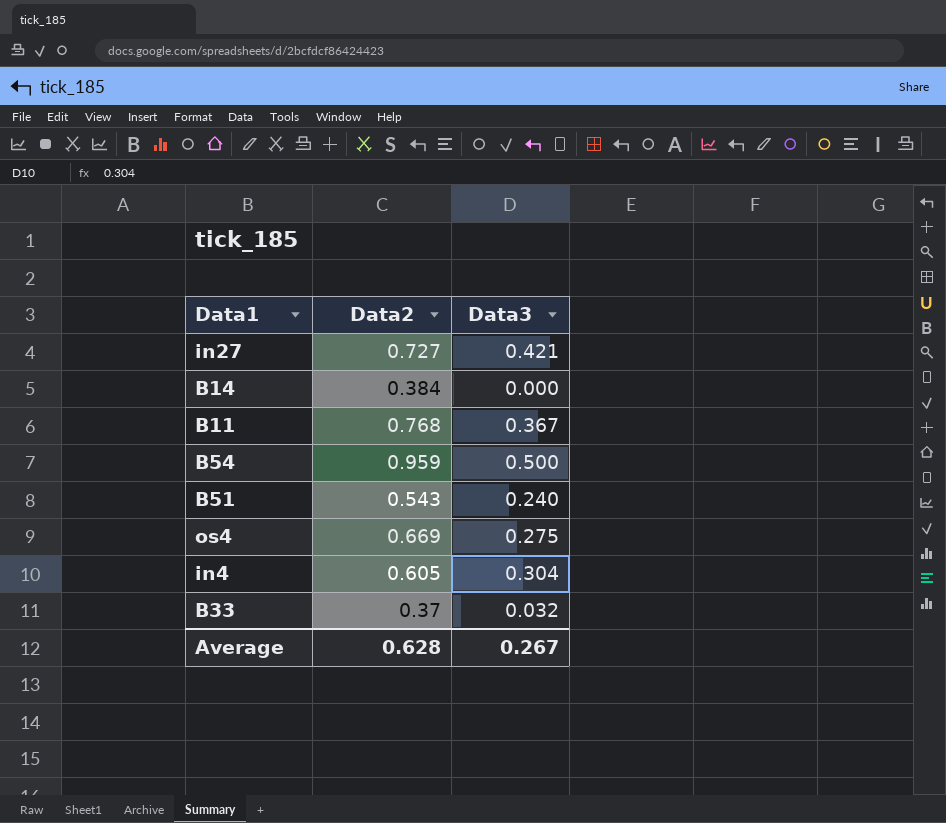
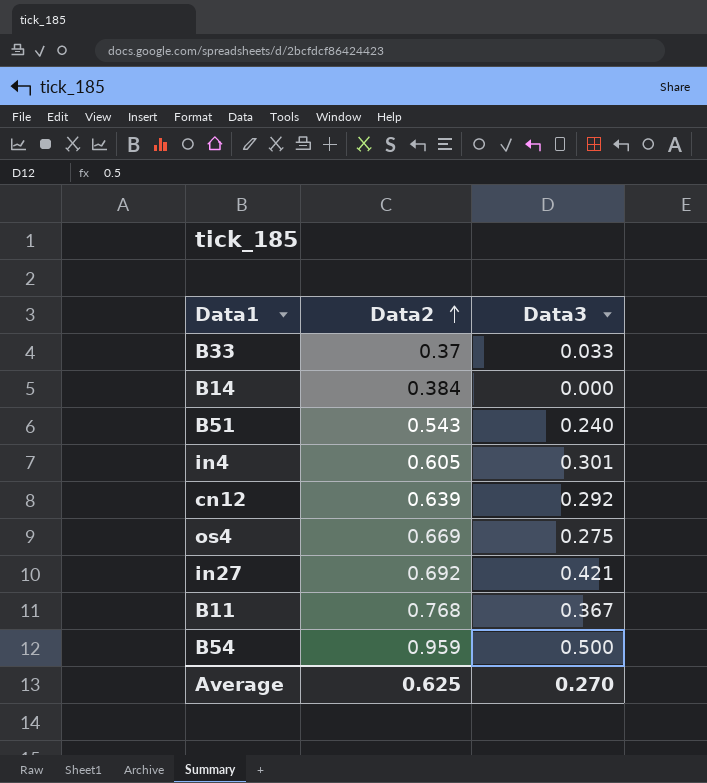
row order: none -> Data2 ascending
B33 | Data3: 0.032 -> 0.033
in4 | Data3: 0.304 -> 0.301
row cn12: none -> 0.639 | 0.292
in27 | Data2: 0.727 -> 0.692
Average | Data2: 0.628 -> 0.625
Average | Data3: 0.267 -> 0.270

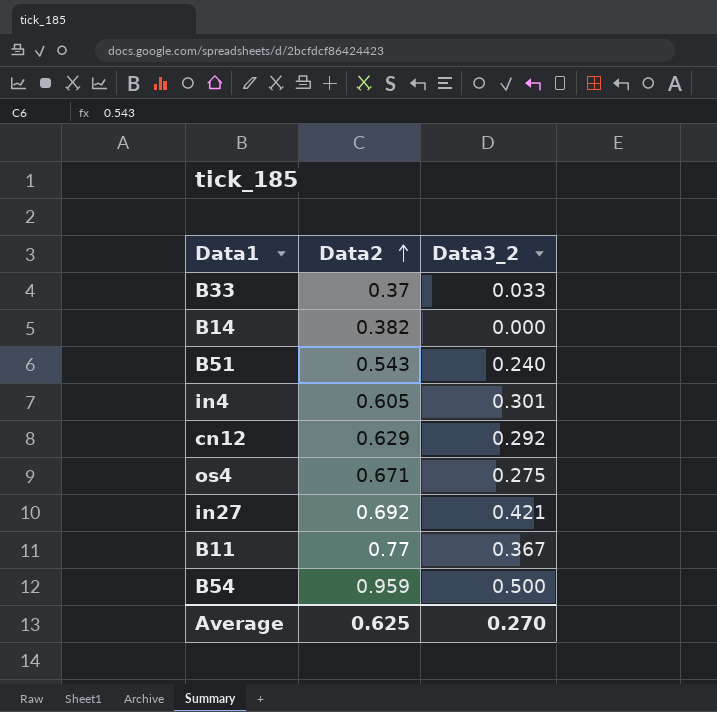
column name: Data3 -> Data3_2
B14 | Data2: 0.384 -> 0.382
cn12 | Data2: 0.639 -> 0.629
os4 | Data2: 0.669 -> 0.671
B11 | Data2: 0.768 -> 0.77

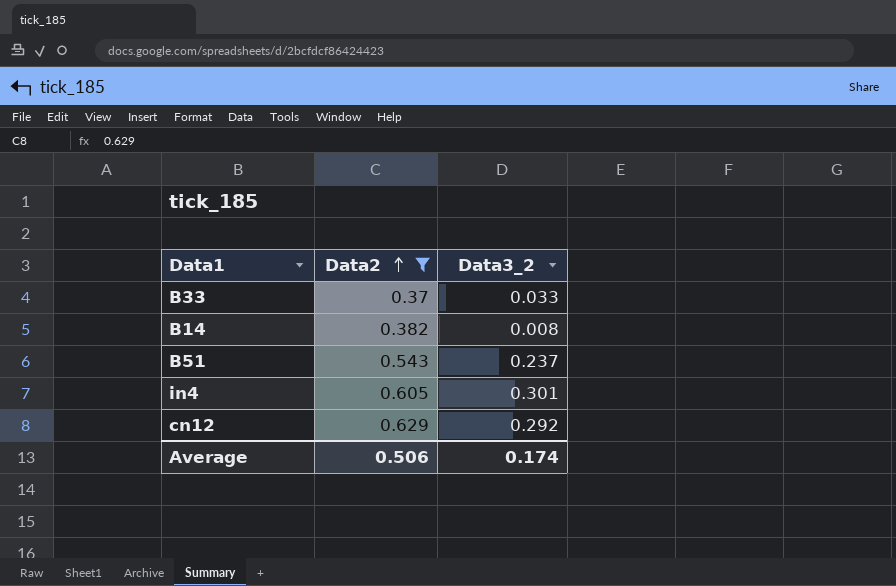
filter: none -> Data2 <= 0.629
B14 | Data3_2: 0.000 -> 0.008
B51 | Data3_2: 0.240 -> 0.237
Average | Data2: 0.625 -> 0.506
Average | Data3_2: 0.270 -> 0.174

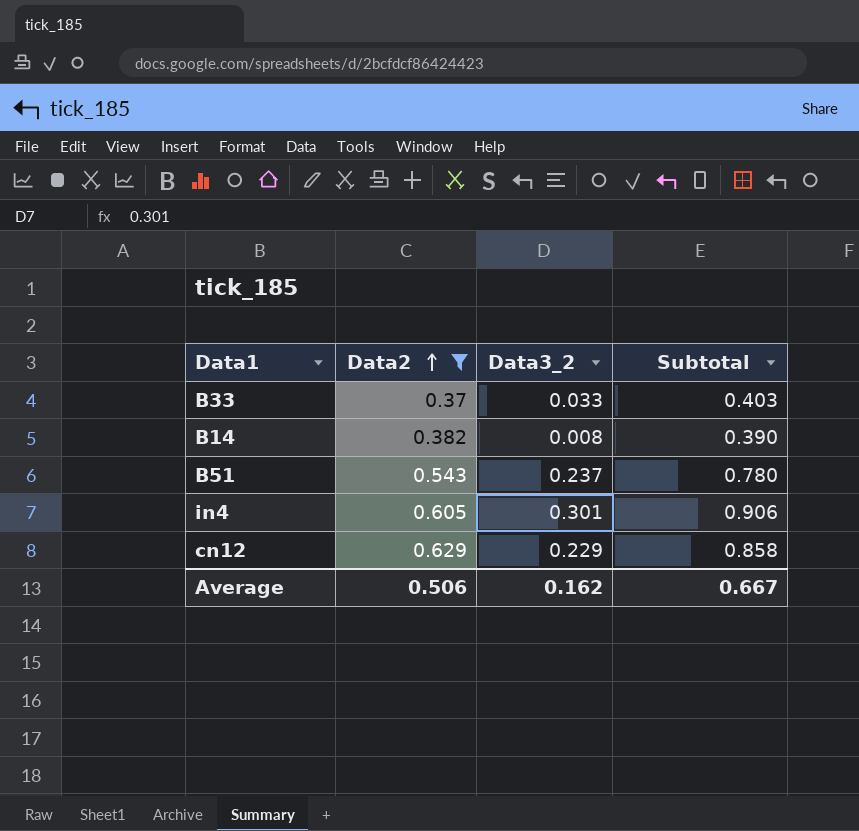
column Subtotal | formula: none -> [Data2] + [Data3_2]
cn12 | Data3_2: 0.292 -> 0.229
Average | Data3_2: 0.174 -> 0.162

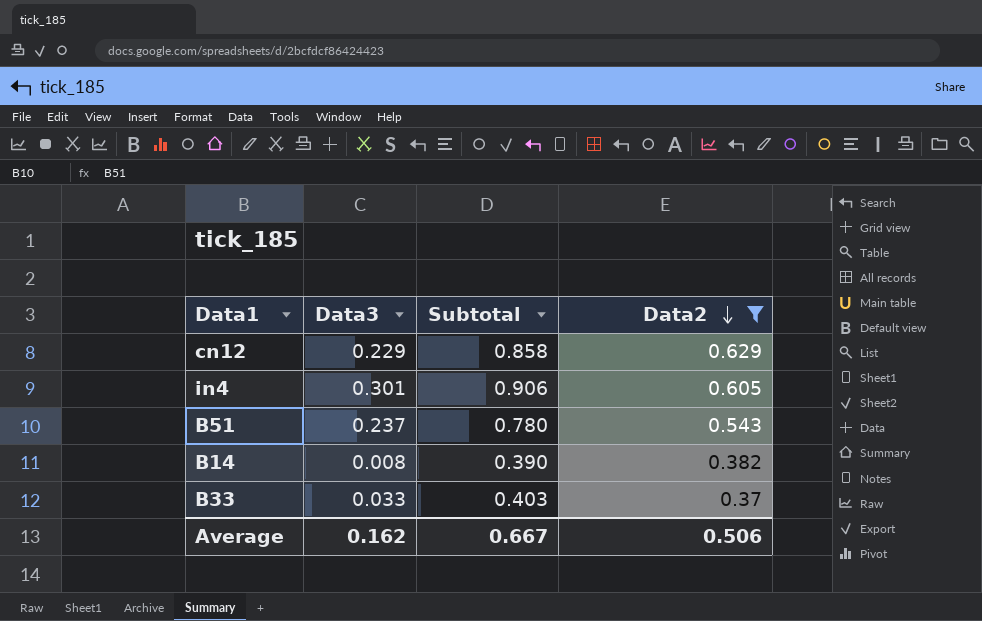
row order: Data2 ascending -> Data2 descending
column name: Data3_2 -> Data3
column Data2 | position: 2 -> 4

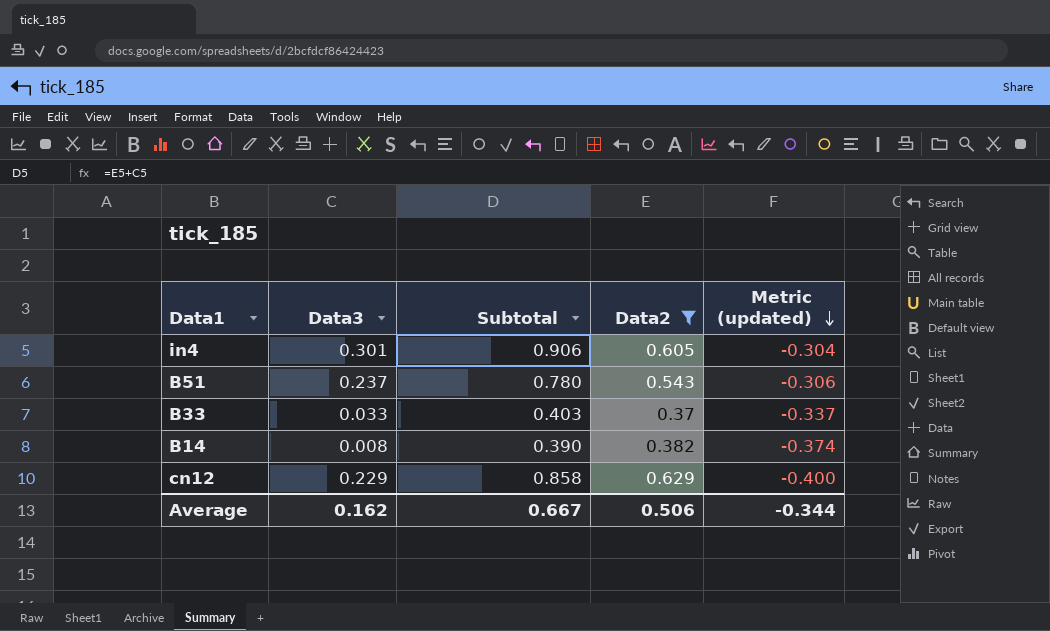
row order: Data2 descending -> Metric (updated) descending
column Metric (updated) | formula: none -> [Data3] - [Data2]

